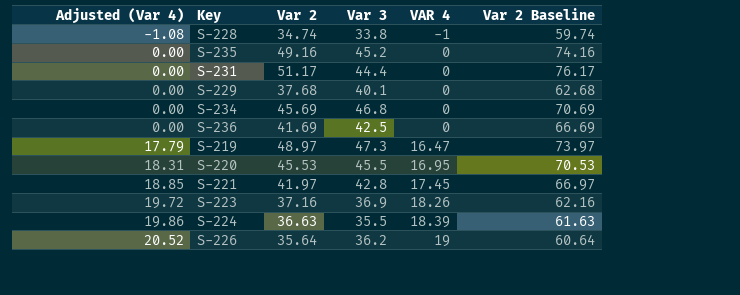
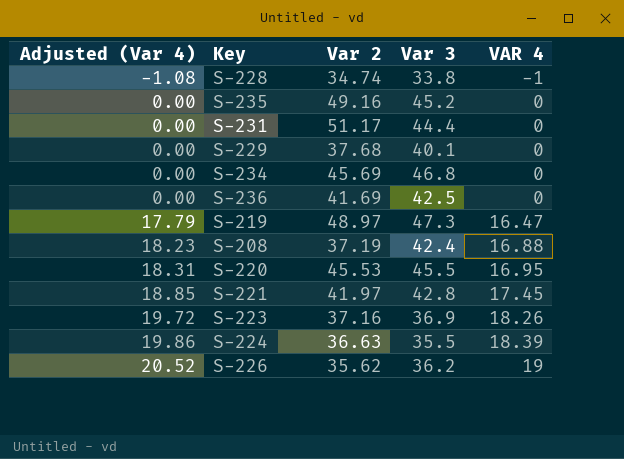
column Var 2 Baseline | formula: [Var 2] + 25 -> none
row S-208: none -> 18.23 | 37.19 | 42.4 | 16.88
S-226 | Var 2: 35.64 -> 35.62

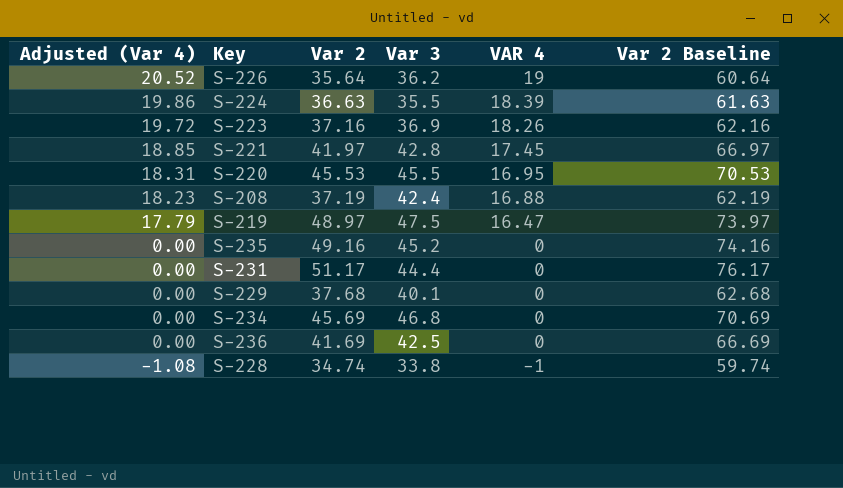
row order: Adjusted (Var 4) ascending -> Adjusted (Var 4) descending
column Var 2 Baseline | formula: none -> [Var 2] + 25
S-226 | Var 2: 35.62 -> 35.64
S-219 | Var 3: 47.3 -> 47.5

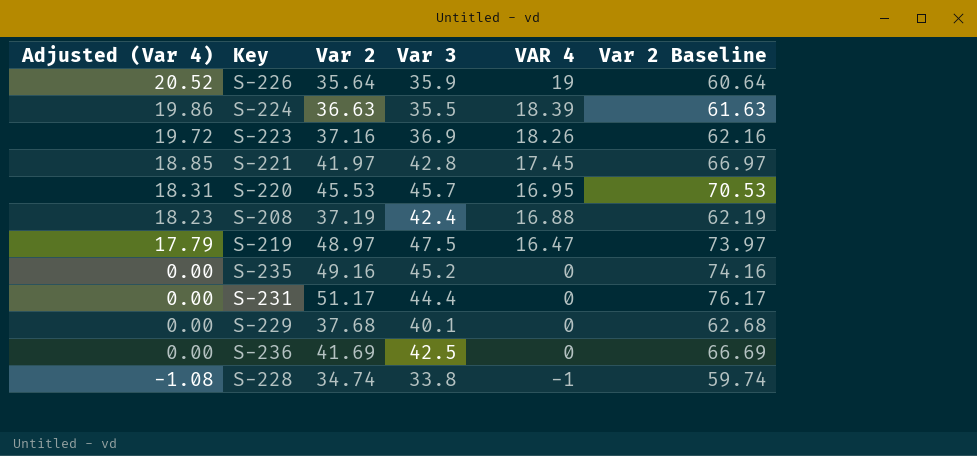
row S-234: 0.00 | 45.69 | 46.8 | 0 | 70.69 -> none
S-226 | Var 3: 36.2 -> 35.9
S-220 | Var 3: 45.5 -> 45.7

